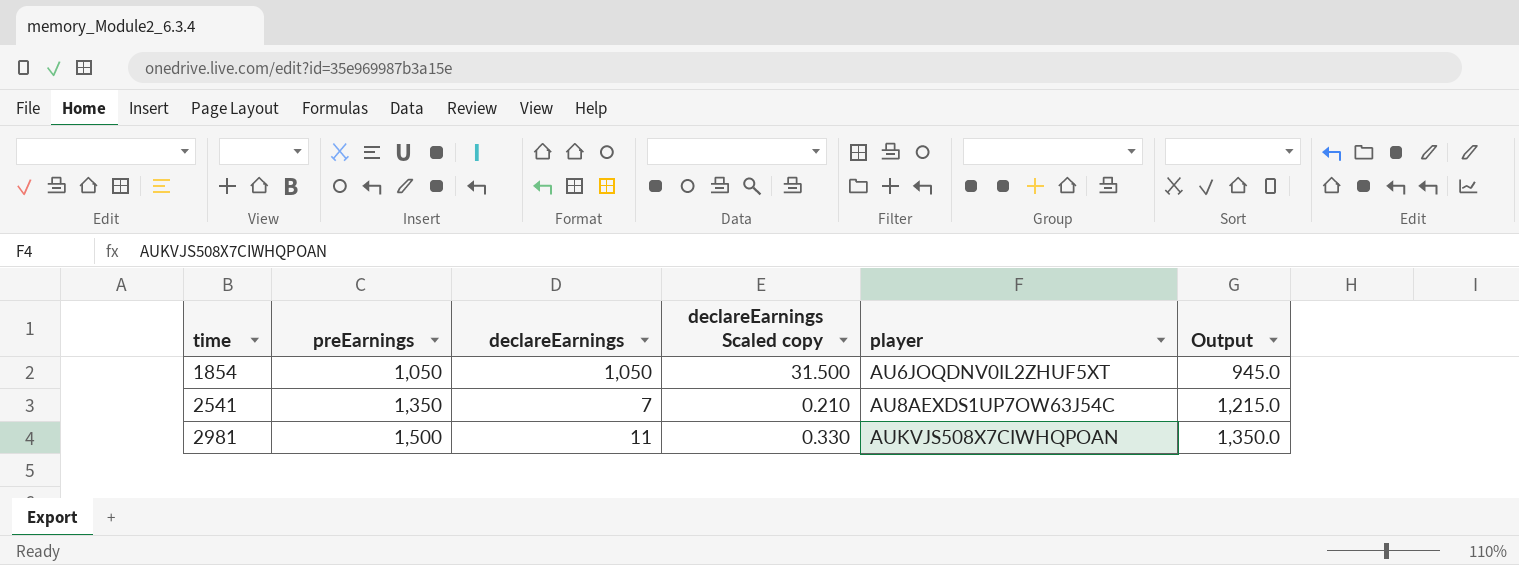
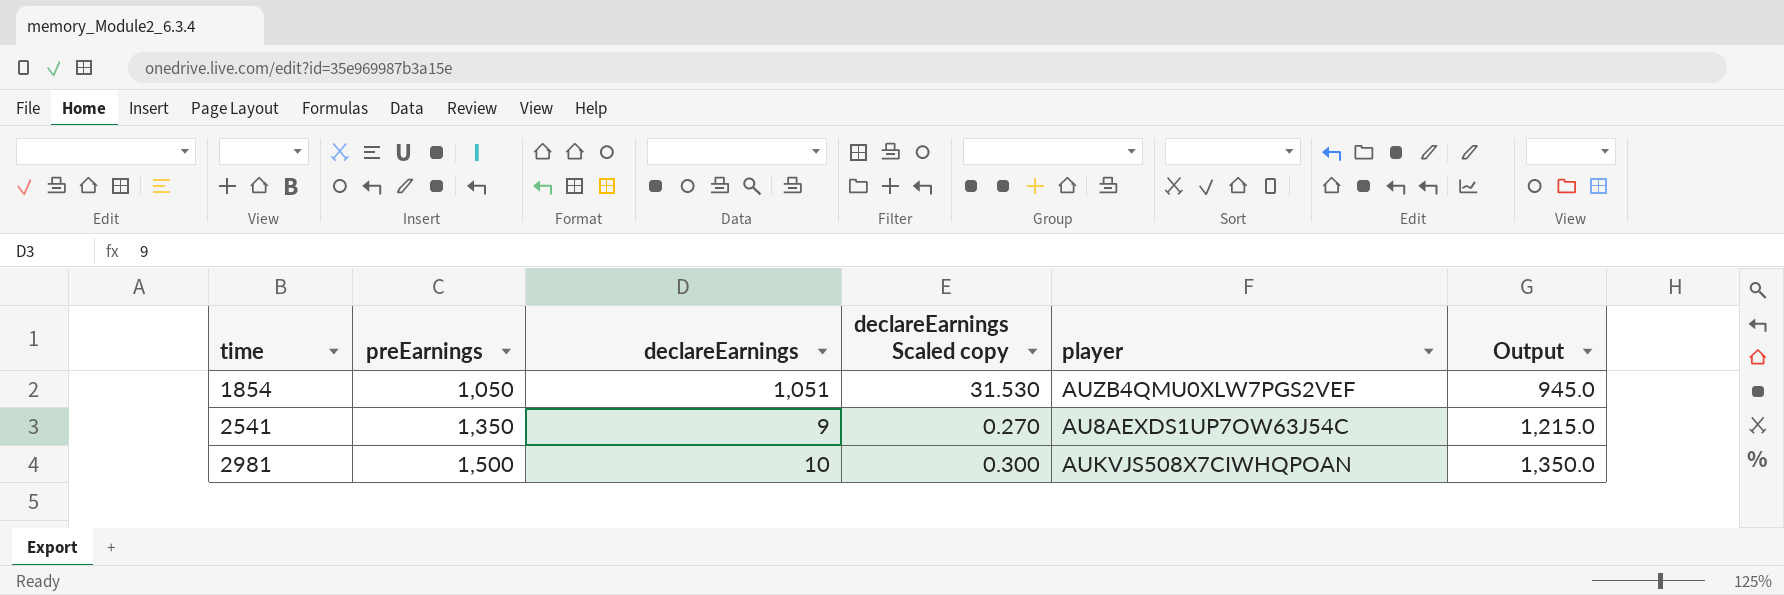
1854 | declareEarnings: 1,050 -> 1,051
1854 | declareEarnings Scaled copy: 31.500 -> 31.530
1854 | player: AU6JOQDNV0IL2ZHUF5XT -> AUZB4QMU0XLW7PGS2VEF
2541 | declareEarnings: 7 -> 9
2541 | declareEarnings Scaled copy: 0.210 -> 0.270
2981 | declareEarnings: 11 -> 10
2981 | declareEarnings Scaled copy: 0.330 -> 0.300

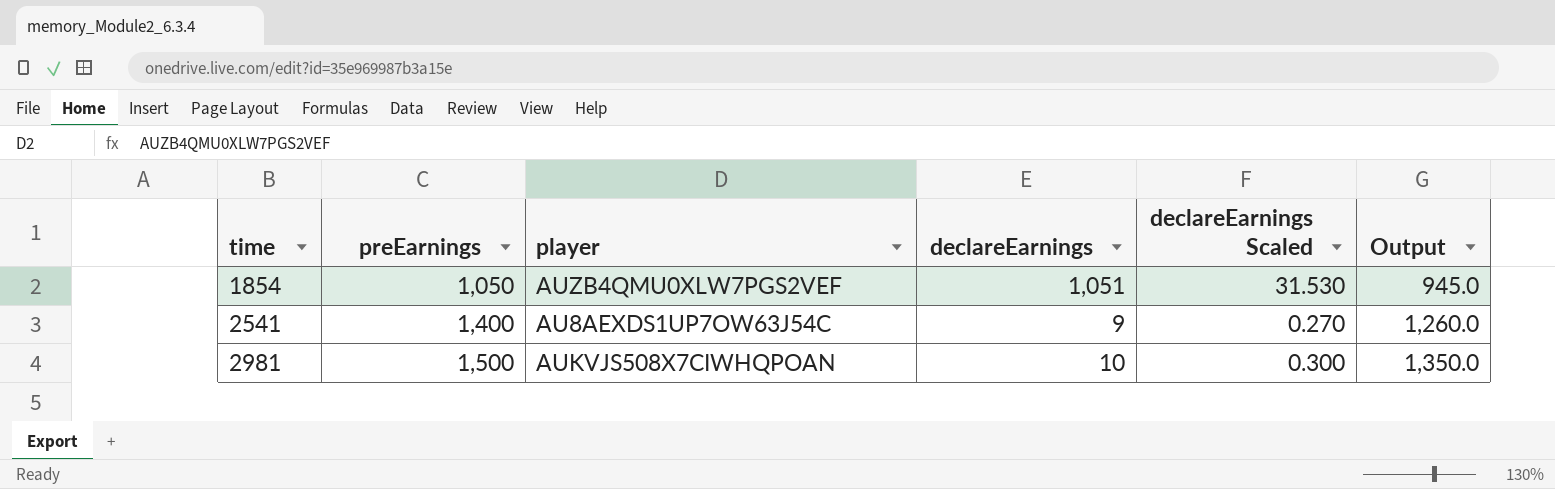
column player | position: 5 -> 3
column name: declareEarnings Scaled copy -> declareEarnings Scaled
2541 | preEarnings: 1,350 -> 1,400
2541 | Output: 1,215.0 -> 1,260.0

